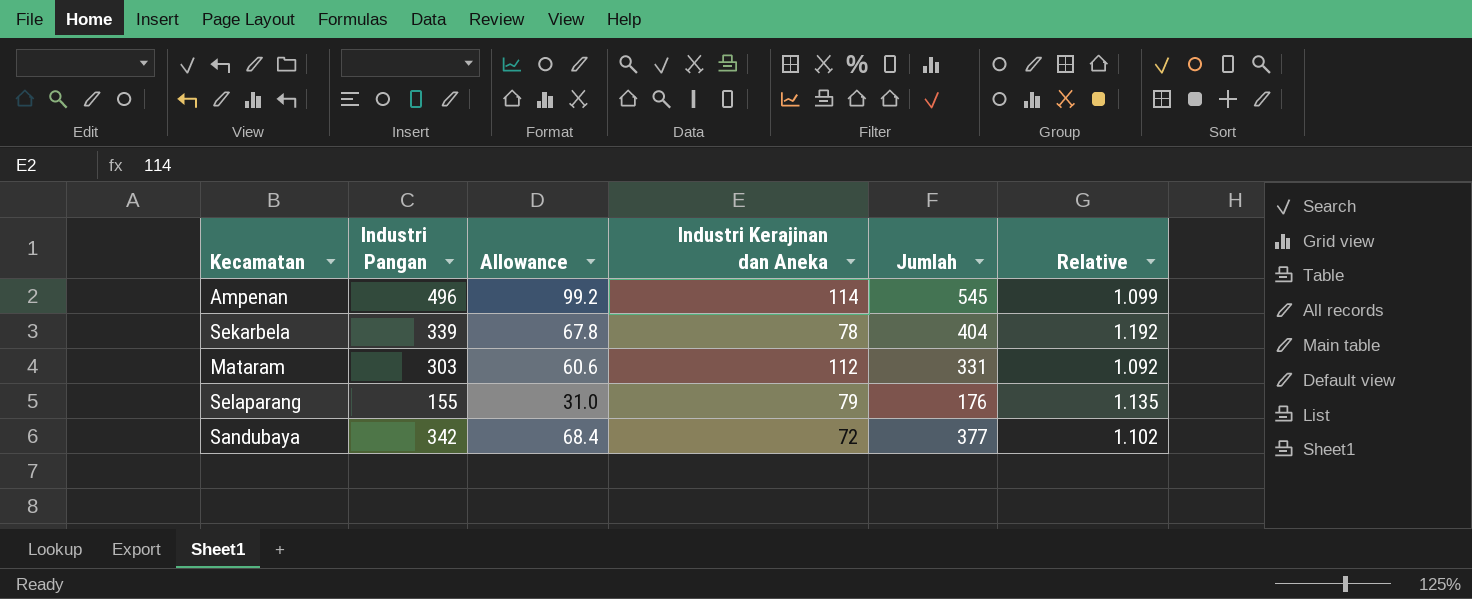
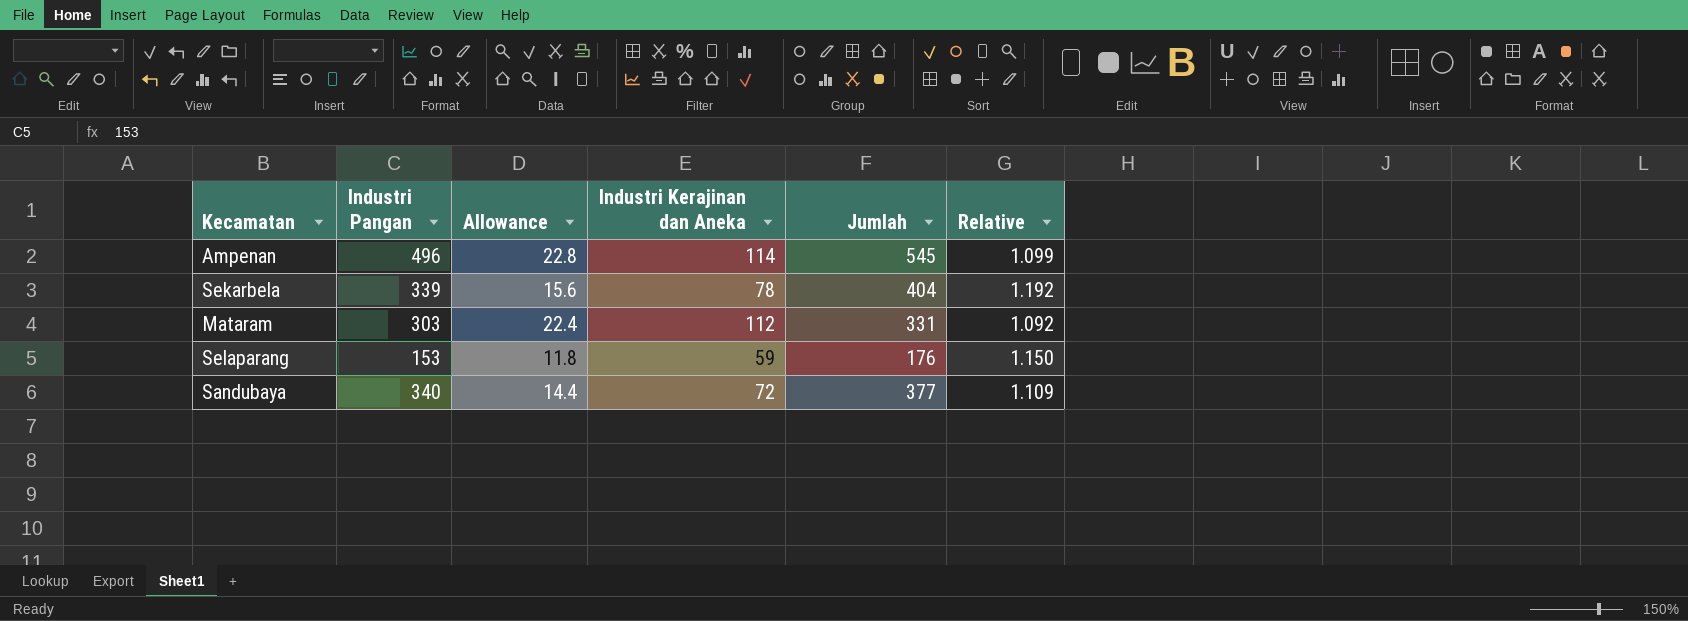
column Allowance | formula: [Industri Pangan] * 0.2 -> [Industri Kerajinan dan Aneka] * 0.2
Selaparang | Industri Pangan: 155 -> 153
Selaparang | Industri Kerajinan dan Aneka: 79 -> 59
Selaparang | Relative: 1.135 -> 1.150
Sandubaya | Industri Pangan: 342 -> 340
Sandubaya | Relative: 1.102 -> 1.109

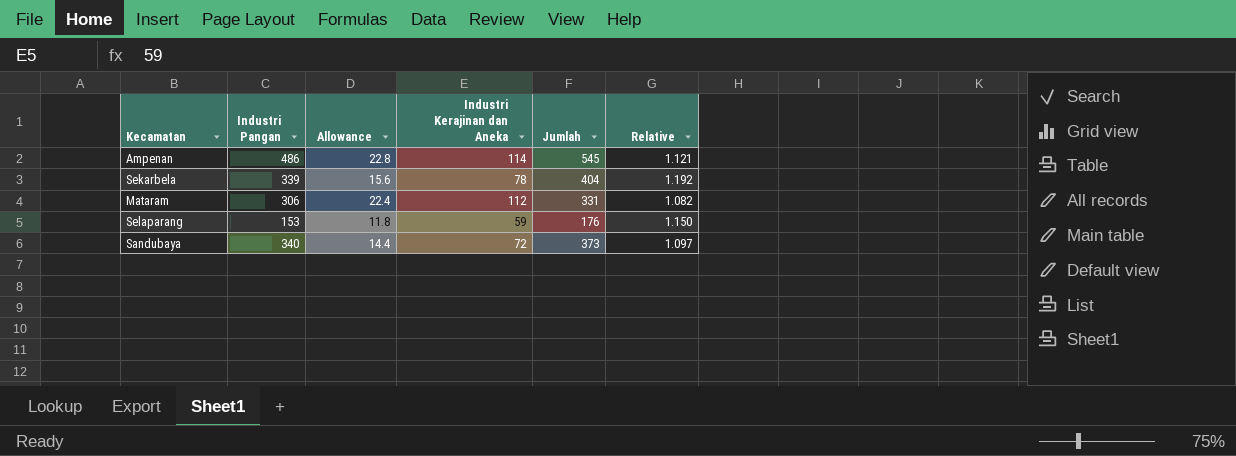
Ampenan | Industri Pangan: 496 -> 486
Ampenan | Relative: 1.099 -> 1.121
Mataram | Industri Pangan: 303 -> 306
Mataram | Relative: 1.092 -> 1.082
Sandubaya | Jumlah: 377 -> 373
Sandubaya | Relative: 1.109 -> 1.097

